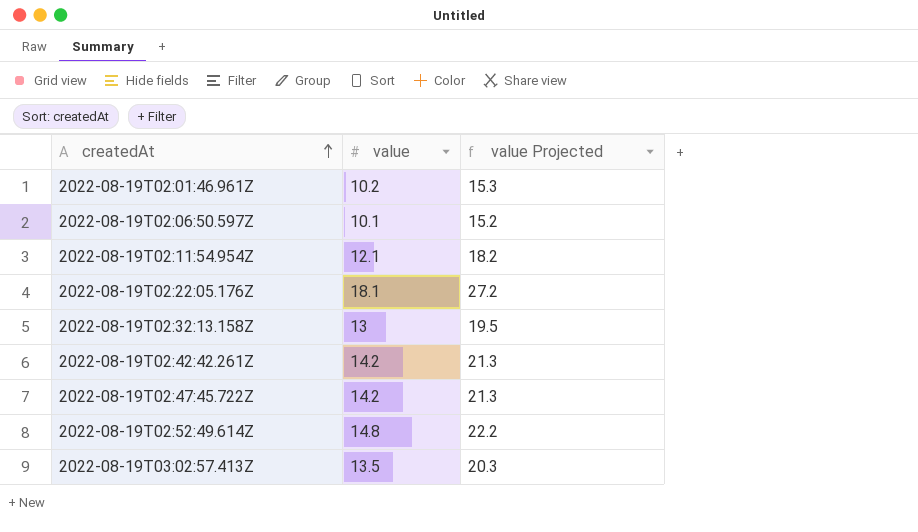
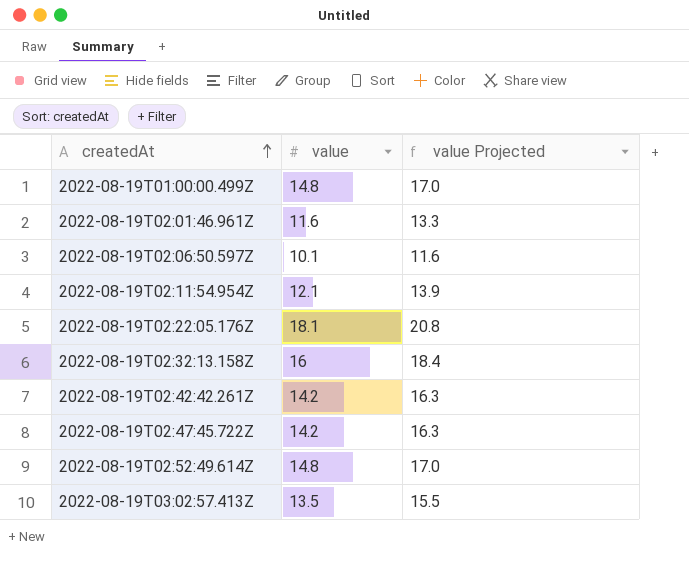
column value Projected | formula: [value] * 1.5 -> [value] * 1.15
row 2022-08-19T01:00:00.499Z: none -> 14.8 | 17.0
2022-08-19T02:01:46.961Z | value: 10.2 -> 11.6
2022-08-19T02:32:13.158Z | value: 13 -> 16

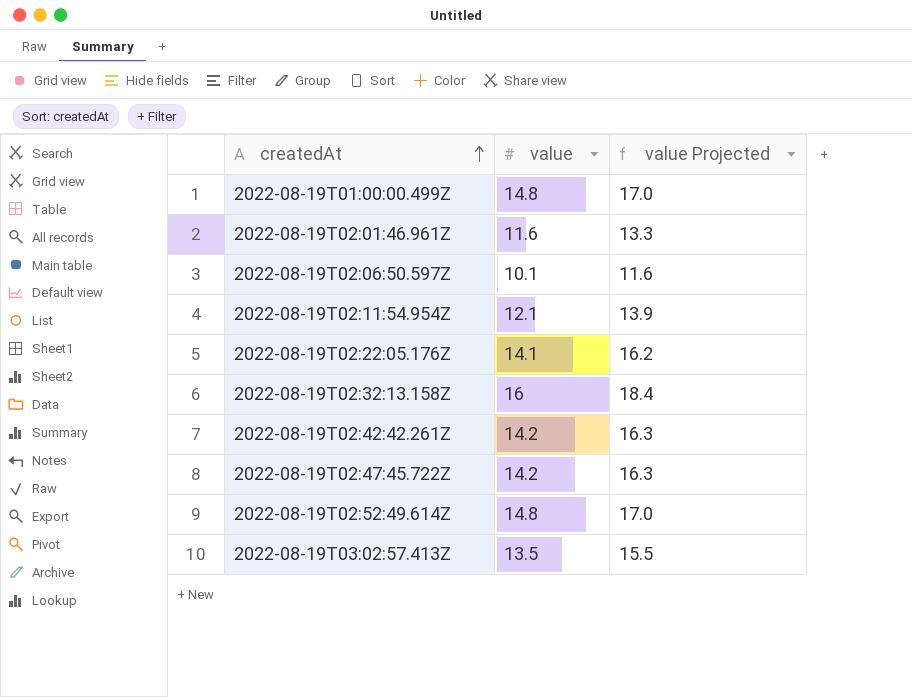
2022-08-19T02:22:05.176Z | value: 18.1 -> 14.1
2022-08-19T02:22:05.176Z | value Projected: 20.8 -> 16.2

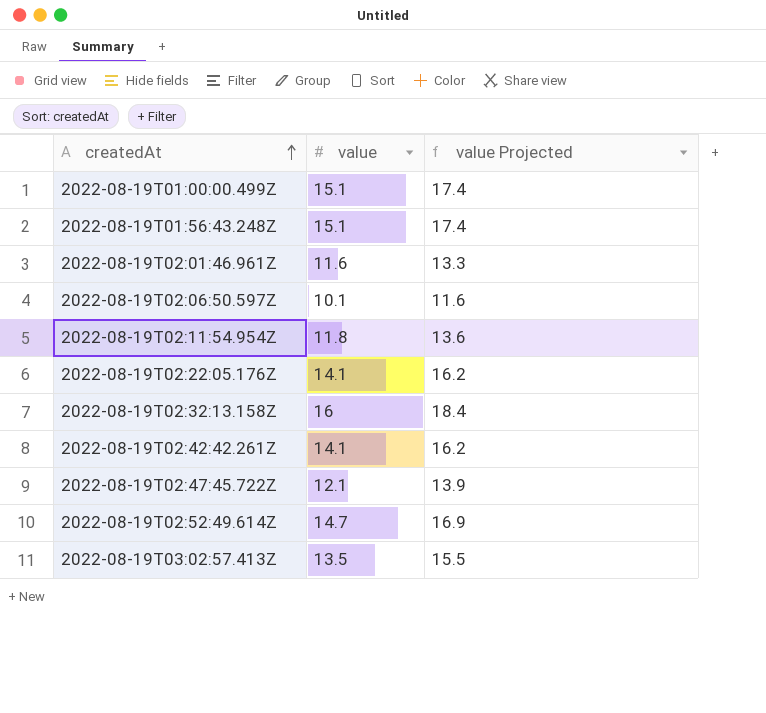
2022-08-19T01:00:00.499Z | value: 14.8 -> 15.1
2022-08-19T01:00:00.499Z | value Projected: 17.0 -> 17.4
row 2022-08-19T01:56:43.248Z: none -> 15.1 | 17.4
2022-08-19T02:11:54.954Z | value: 12.1 -> 11.8
2022-08-19T02:11:54.954Z | value Projected: 13.9 -> 13.6
2022-08-19T02:42:42.261Z | value: 14.2 -> 14.1
2022-08-19T02:42:42.261Z | value Projected: 16.3 -> 16.2
2022-08-19T02:47:45.722Z | value: 14.2 -> 12.1
2022-08-19T02:47:45.722Z | value Projected: 16.3 -> 13.9
2022-08-19T02:52:49.614Z | value: 14.8 -> 14.7
2022-08-19T02:52:49.614Z | value Projected: 17.0 -> 16.9

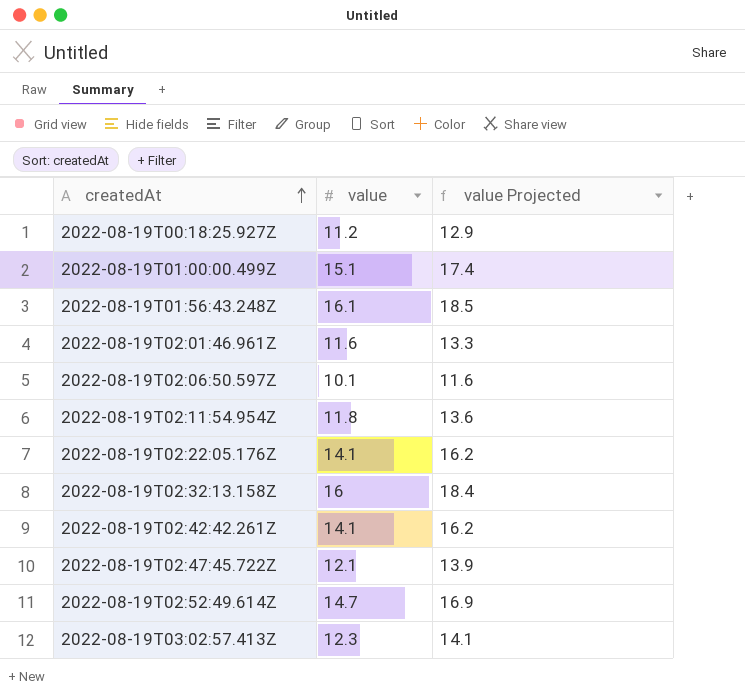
row 2022-08-19T00:18:25.927Z: none -> 11.2 | 12.9
2022-08-19T01:56:43.248Z | value: 15.1 -> 16.1
2022-08-19T01:56:43.248Z | value Projected: 17.4 -> 18.5
2022-08-19T03:02:57.413Z | value: 13.5 -> 12.3
2022-08-19T03:02:57.413Z | value Projected: 15.5 -> 14.1

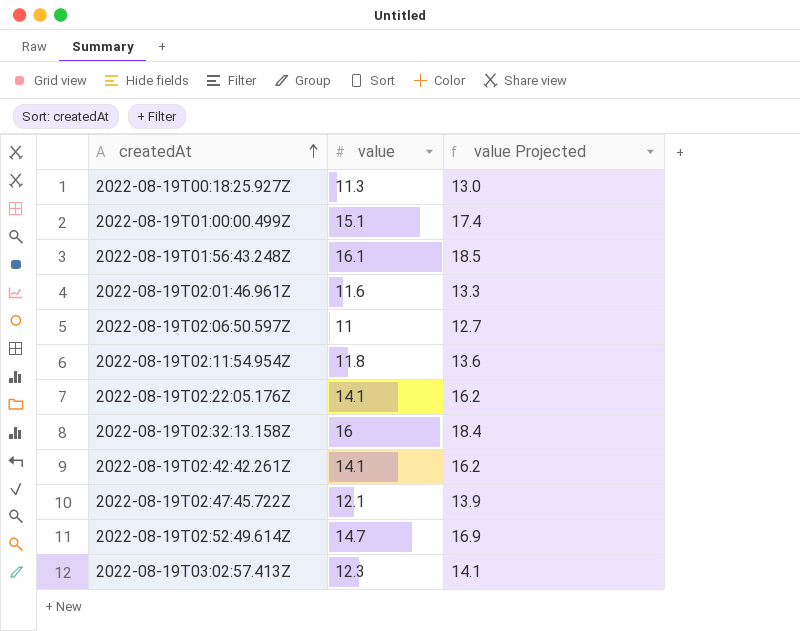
2022-08-19T00:18:25.927Z | value: 11.2 -> 11.3
2022-08-19T00:18:25.927Z | value Projected: 12.9 -> 13.0
2022-08-19T02:06:50.597Z | value: 10.1 -> 11
2022-08-19T02:06:50.597Z | value Projected: 11.6 -> 12.7

